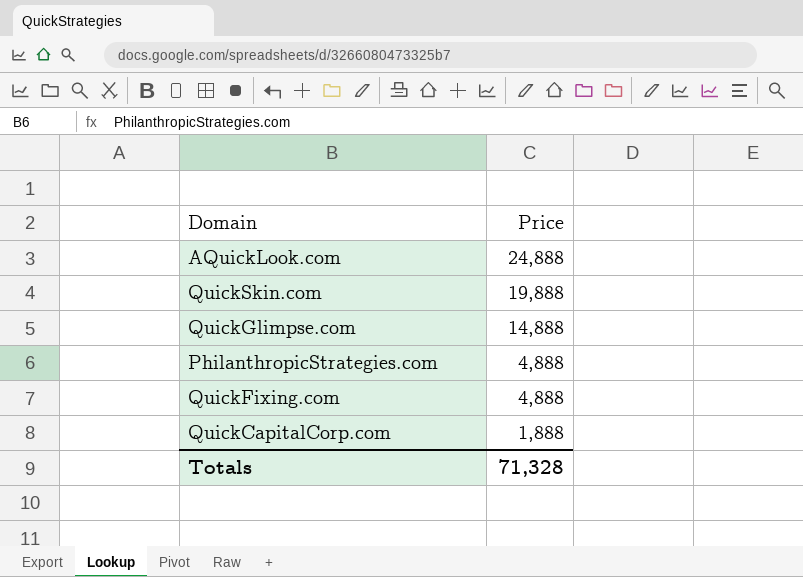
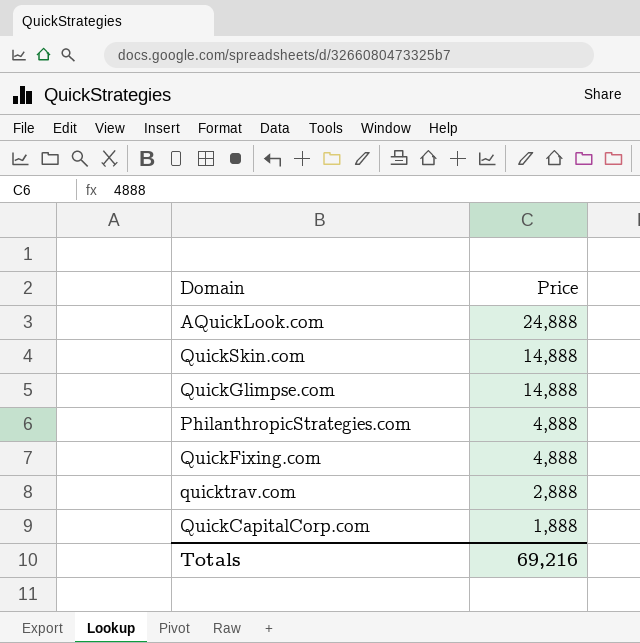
QuickSkin.com | Price: 19,888 -> 14,888
row quicktrav.com: none -> 2,888
Totals | Price: 71,328 -> 69,216

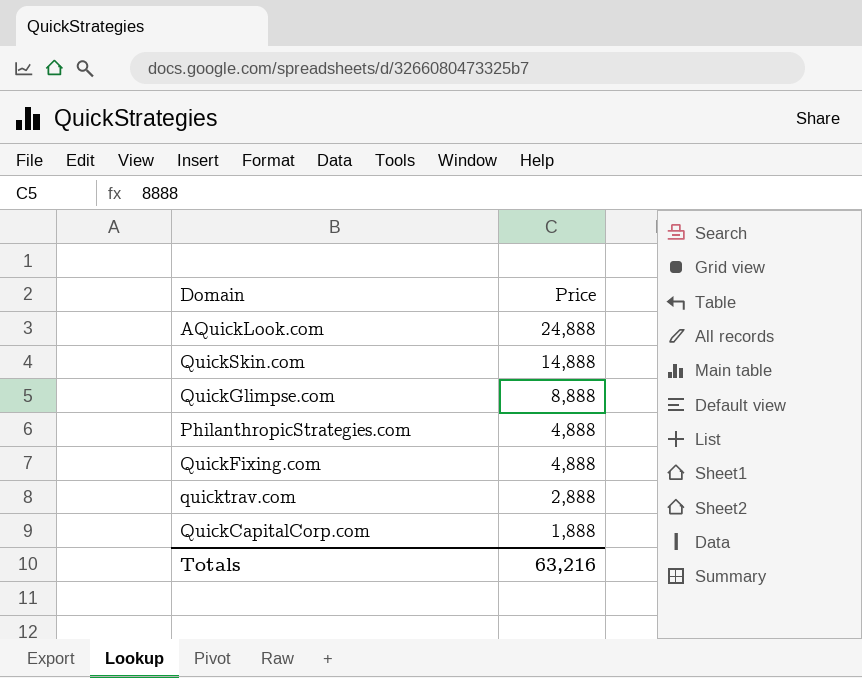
QuickGlimpse.com | Price: 14,888 -> 8,888
Totals | Price: 69,216 -> 63,216

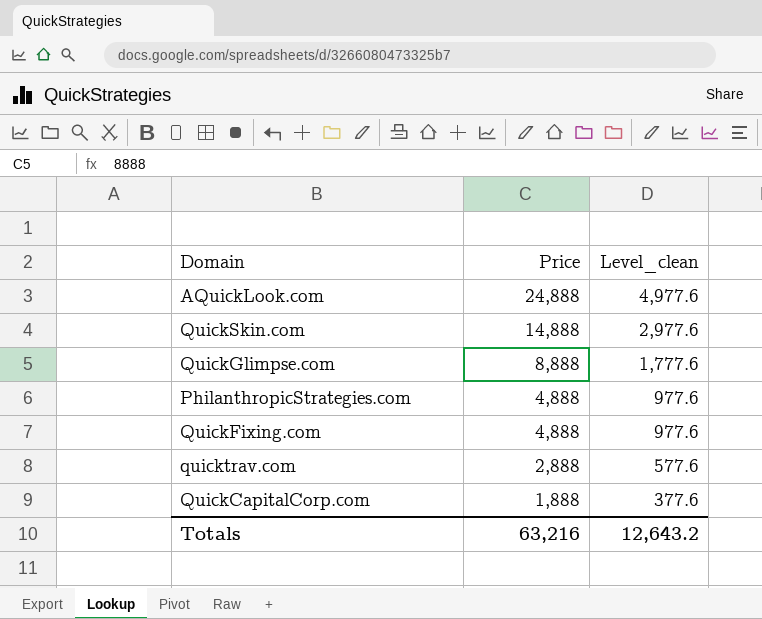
column Level_clean | formula: none -> [Price] * 0.2

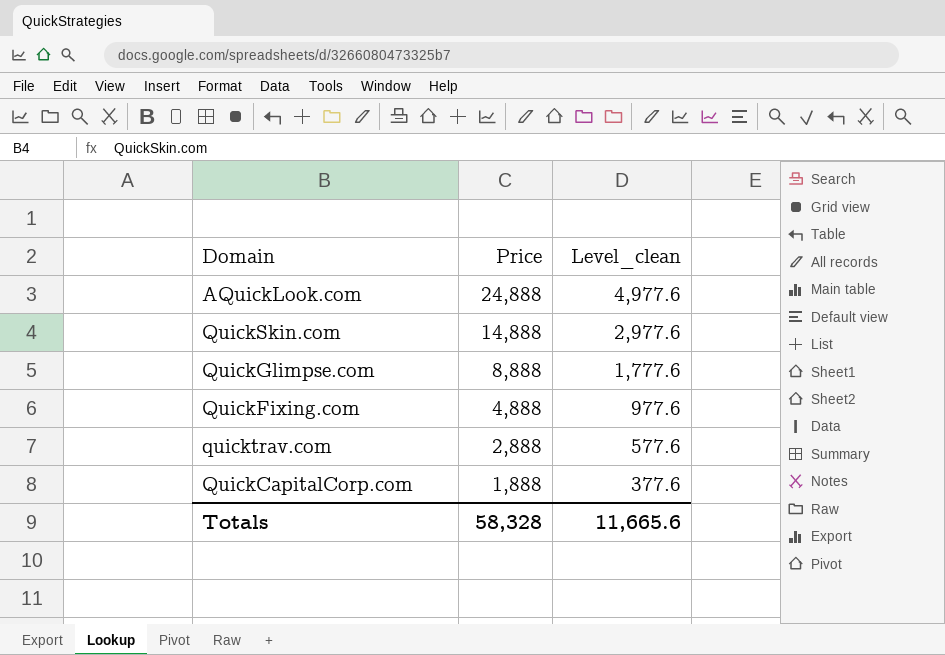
row PhilanthropicStrategies.com: 4,888 | 977.6 -> none
Totals | Price: 63,216 -> 58,328
Totals | Level_clean: 12,643.2 -> 11,665.6

